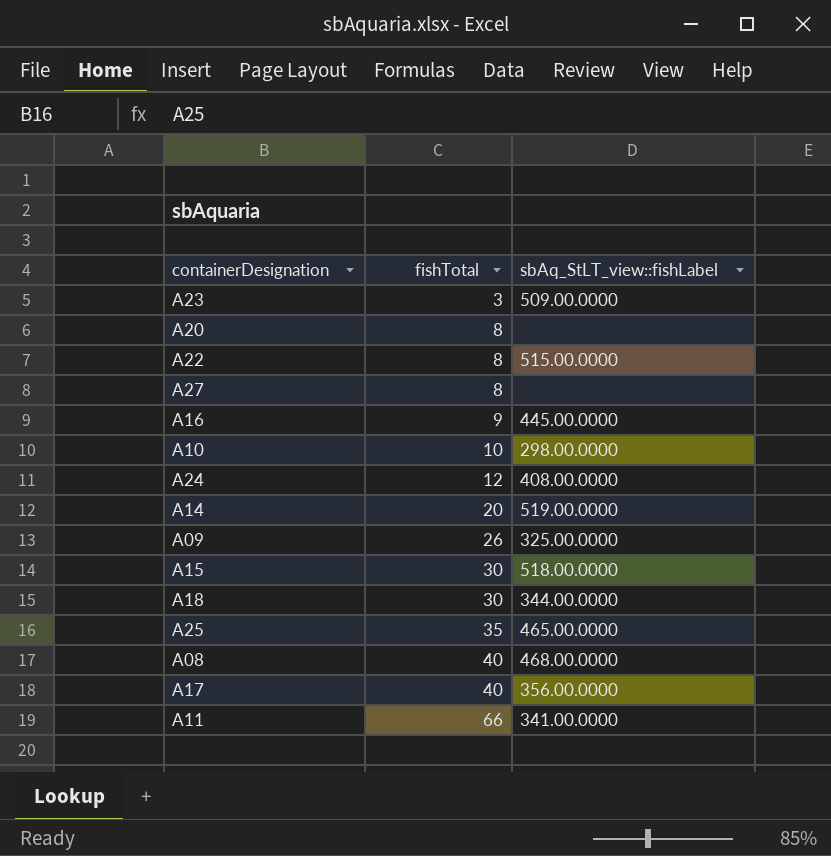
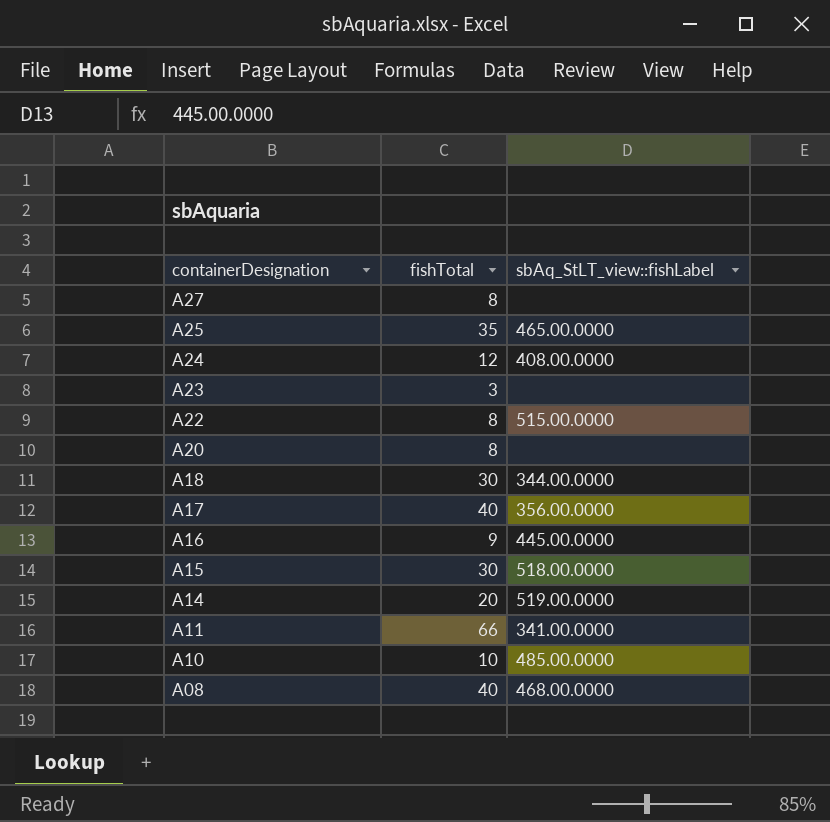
row order: fishTotal ascending -> containerDesignation descending
row A09: 26 | 325.00.0000 -> none
A23 | sbAq_StLT_view::fishLabel: 509.00.0000 -> none
A10 | sbAq_StLT_view::fishLabel: 298.00.0000 -> 485.00.0000

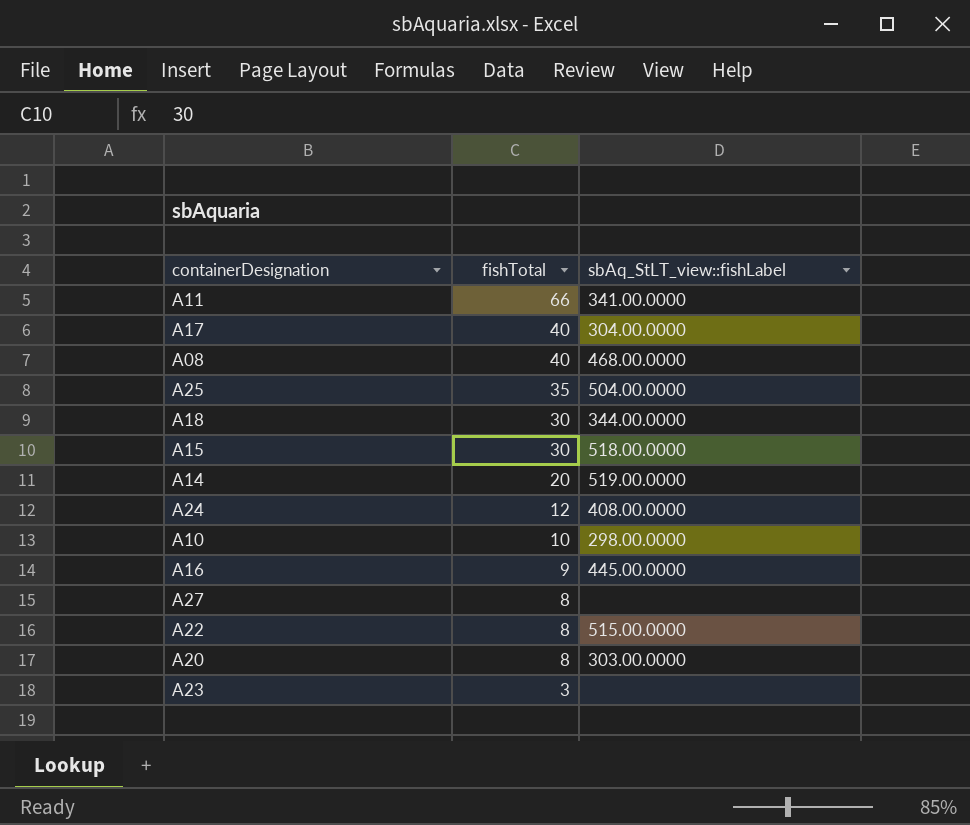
row order: containerDesignation descending -> fishTotal descending
A17 | sbAq_StLT_view::fishLabel: 356.00.0000 -> 304.00.0000
A25 | sbAq_StLT_view::fishLabel: 465.00.0000 -> 504.00.0000
A10 | sbAq_StLT_view::fishLabel: 485.00.0000 -> 298.00.0000
A20 | sbAq_StLT_view::fishLabel: none -> 303.00.0000

